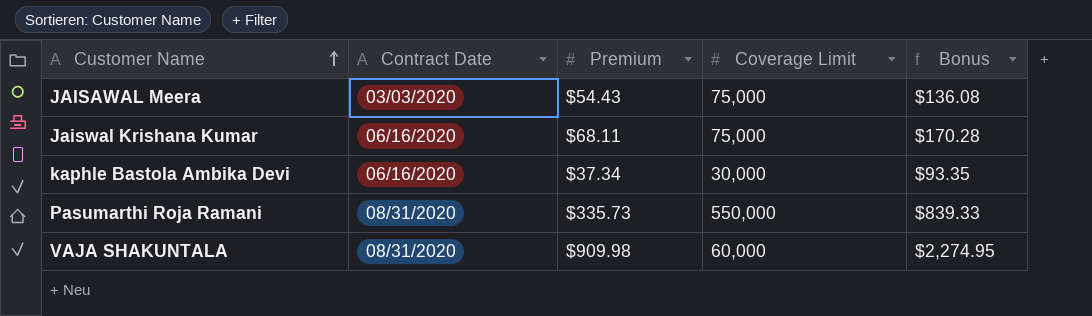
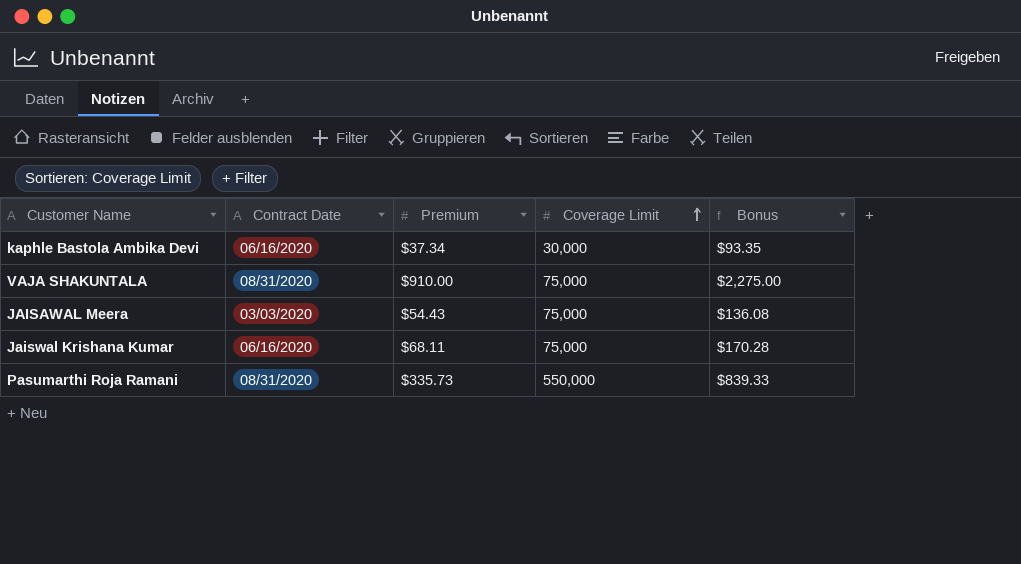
row order: Customer Name ascending -> Coverage Limit ascending
VAJA SHAKUNTALA | Premium: $909.98 -> $910.00
VAJA SHAKUNTALA | Coverage Limit: 60,000 -> 75,000
VAJA SHAKUNTALA | Bonus: $2,274.95 -> $2,275.00

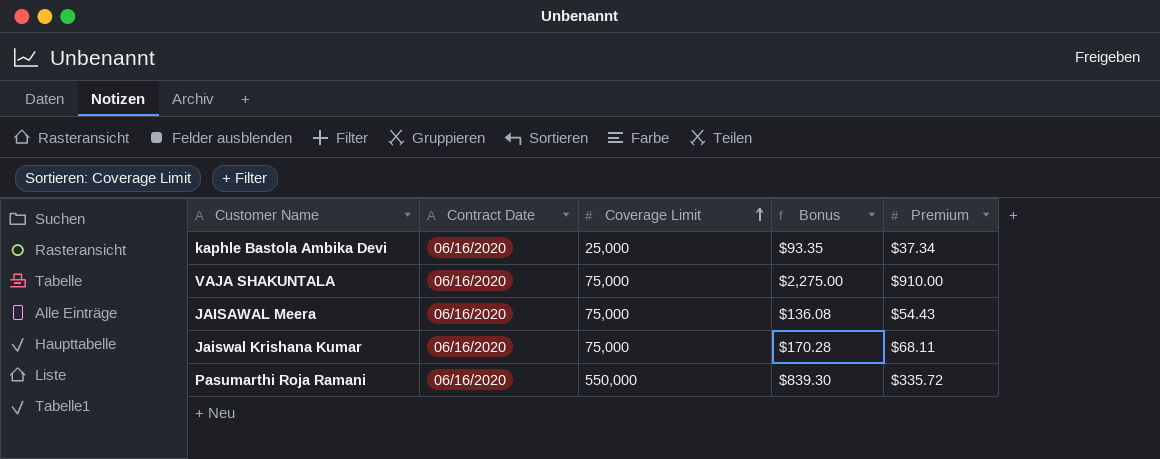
column Premium | position: 3 -> 5
kaphle Bastola Ambika Devi | Coverage Limit: 30,000 -> 25,000
VAJA SHAKUNTALA | Contract Date: 08/31/2020 -> 06/16/2020
JAISAWAL Meera | Contract Date: 03/03/2020 -> 06/16/2020
Pasumarthi Roja Ramani | Contract Date: 08/31/2020 -> 06/16/2020
Pasumarthi Roja Ramani | Bonus: $839.33 -> $839.30
Pasumarthi Roja Ramani | Premium: $335.73 -> $335.72

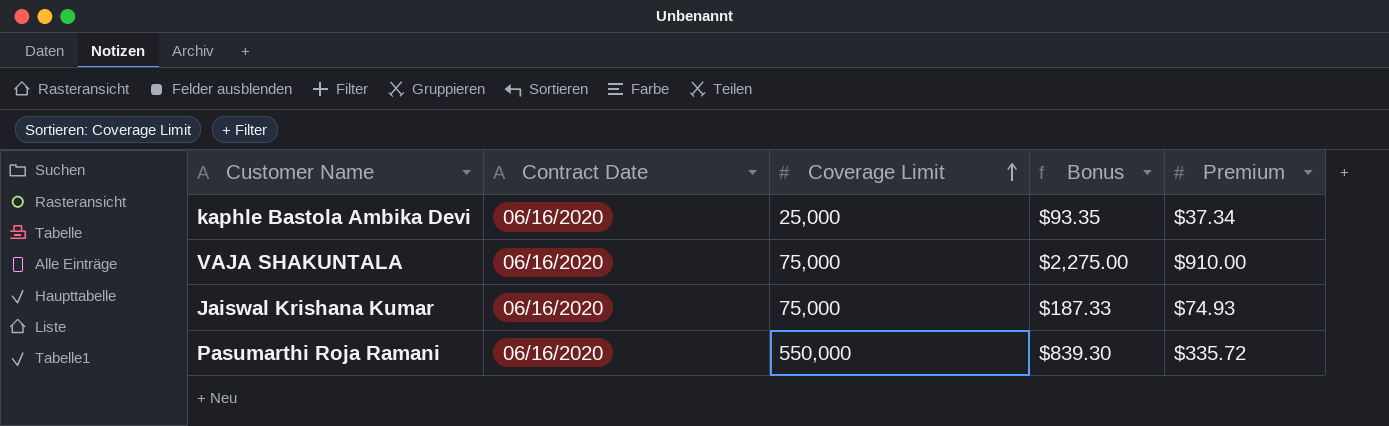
row JAISAWAL Meera: 06/16/2020 | 75,000 | $136.08 | $54.43 -> none
Jaiswal Krishana Kumar | Bonus: $170.28 -> $187.33
Jaiswal Krishana Kumar | Premium: $68.11 -> $74.93

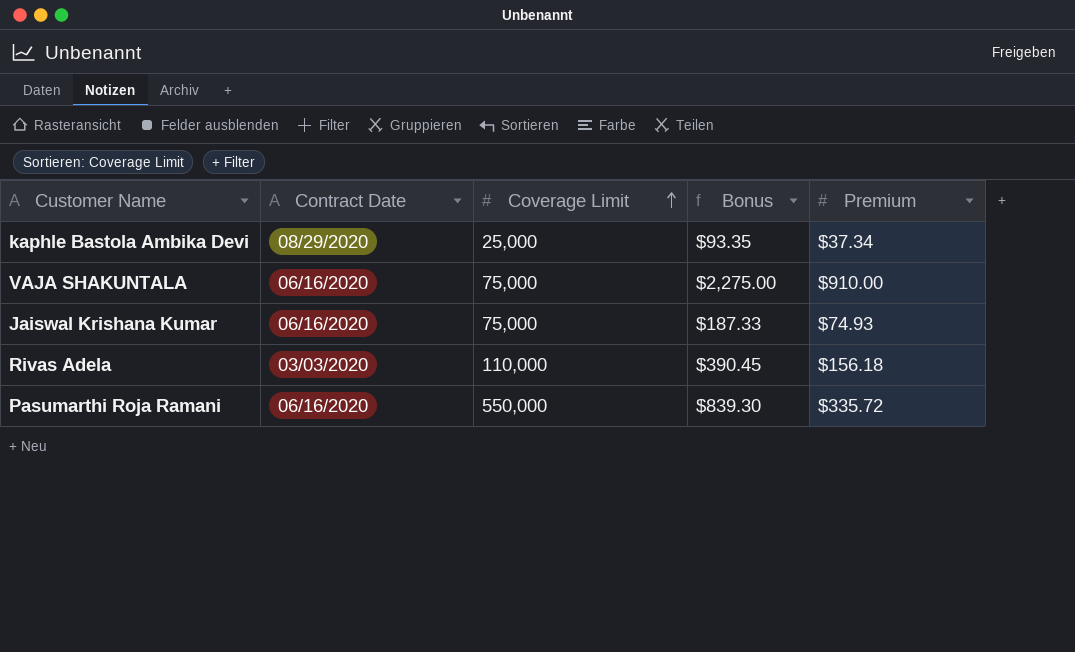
kaphle Bastola Ambika Devi | Contract Date: 06/16/2020 -> 08/29/2020
row Rivas Adela: none -> 03/03/2020 | 110,000 | $390.45 | $156.18

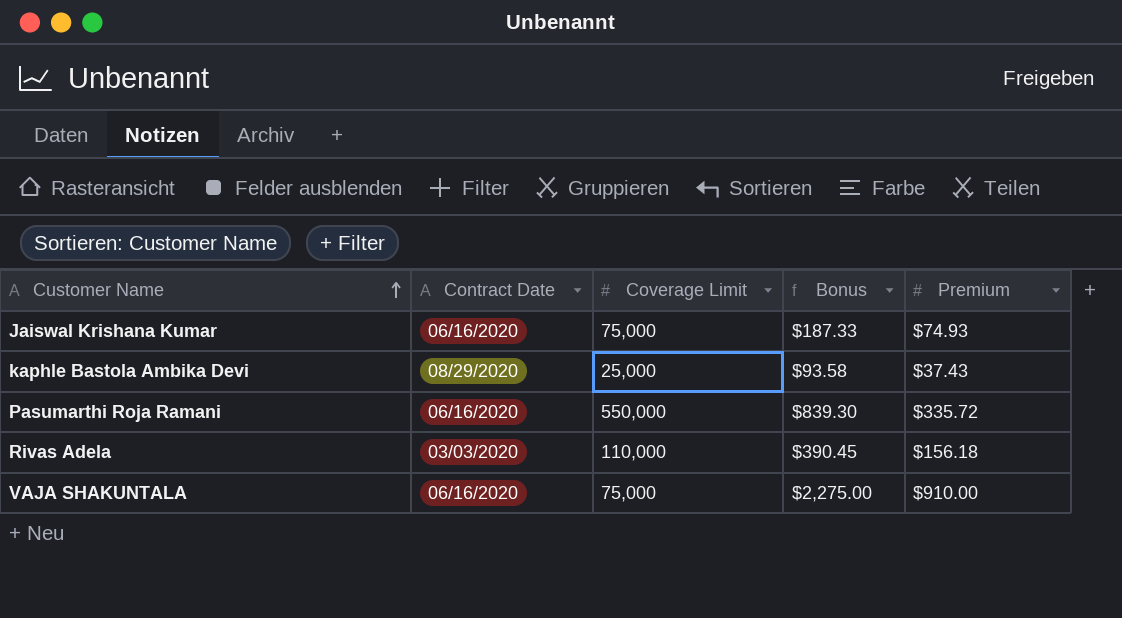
row order: Coverage Limit ascending -> Customer Name ascending
kaphle Bastola Ambika Devi | Bonus: $93.35 -> $93.58
kaphle Bastola Ambika Devi | Premium: $37.34 -> $37.43

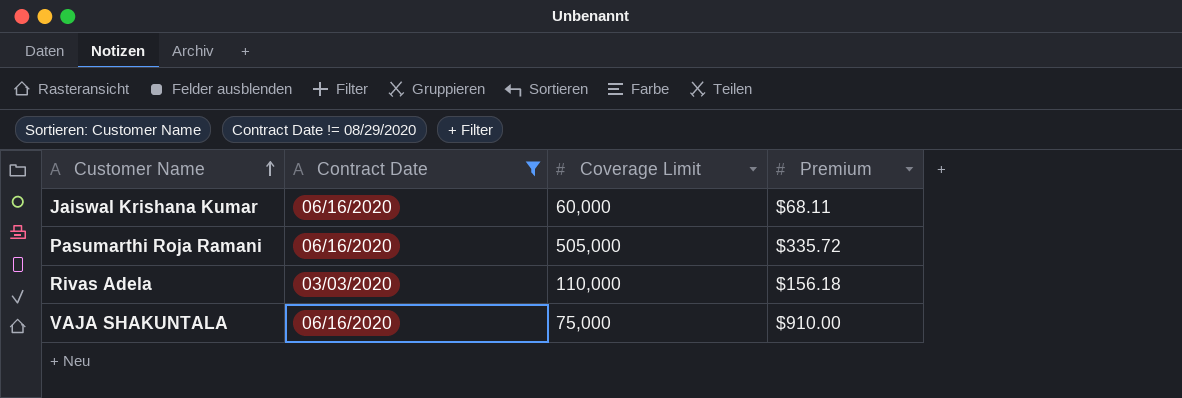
filter: none -> Contract Date != 08/29/2020
column Bonus | formula: [Premium] * 2.5 -> none
Jaiswal Krishana Kumar | Coverage Limit: 75,000 -> 60,000
Jaiswal Krishana Kumar | Premium: $74.93 -> $68.11
Pasumarthi Roja Ramani | Coverage Limit: 550,000 -> 505,000

